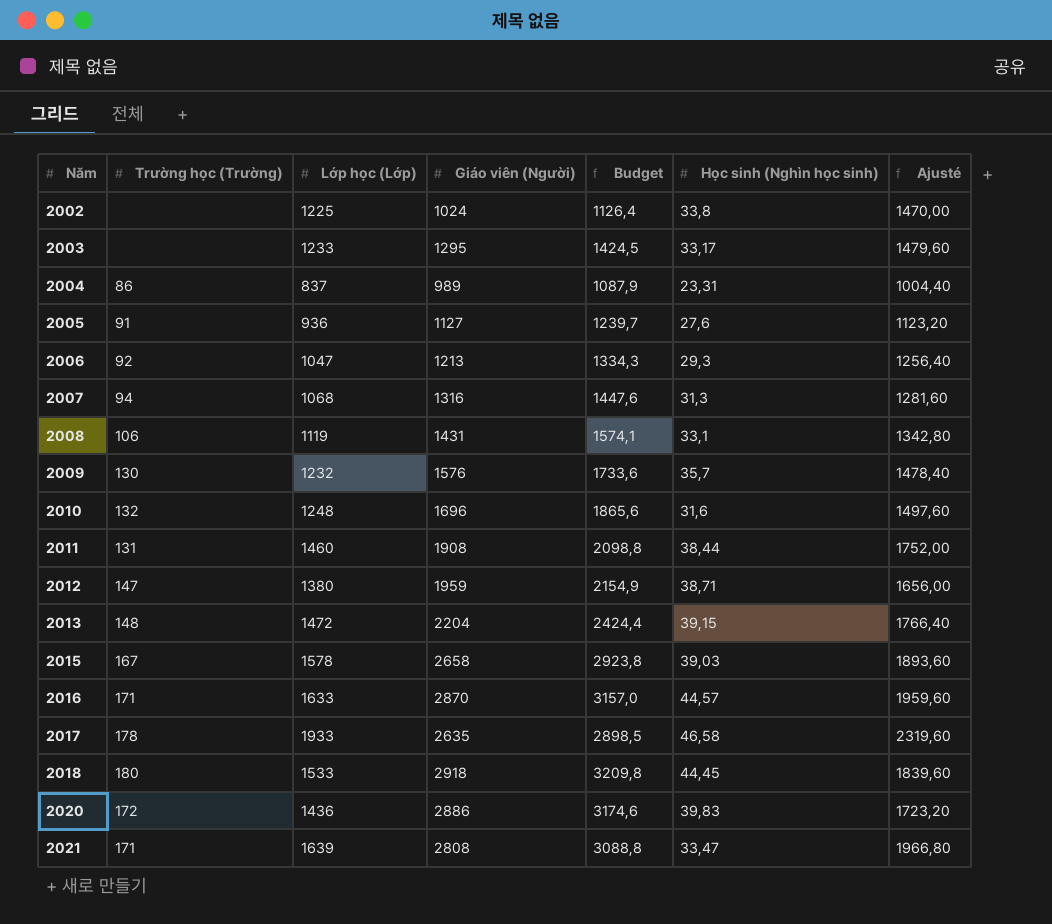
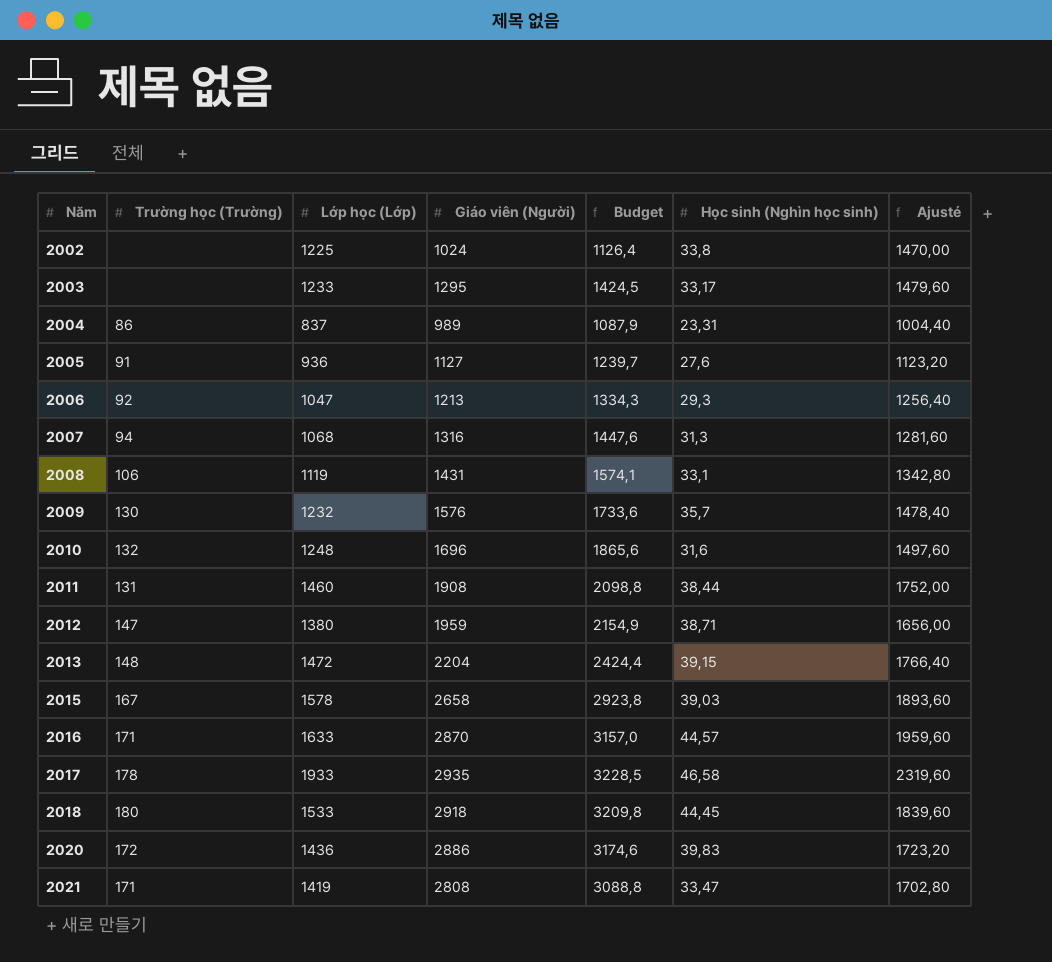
2017 | Giáo viên (Người): 2635 -> 2935
2017 | Budget: 2898,5 -> 3228,5
2021 | Lớp học (Lớp): 1639 -> 1419
2021 | Ajusté: 1966,80 -> 1702,80

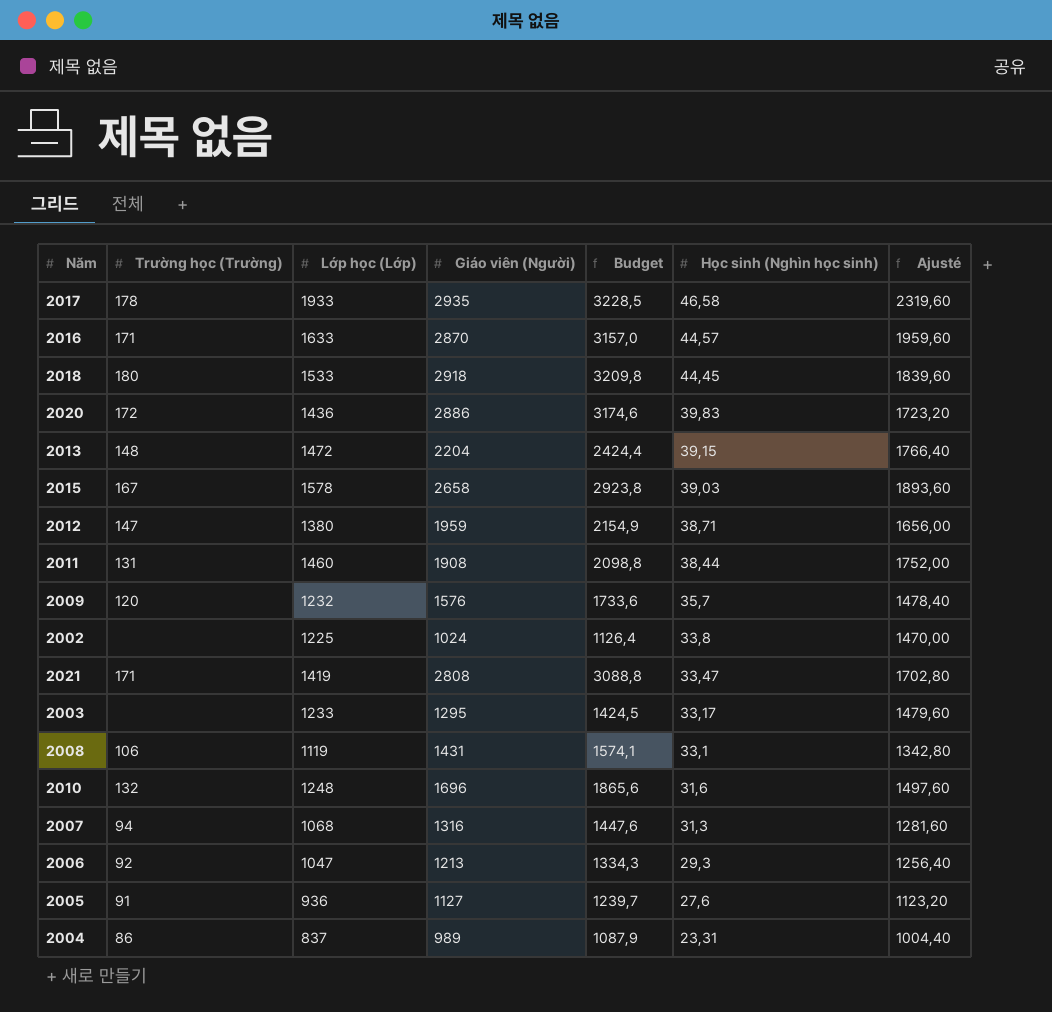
row order: Năm ascending -> Học sinh (Nghìn học sinh) descending
2009 | Trường học (Trường): 130 -> 120

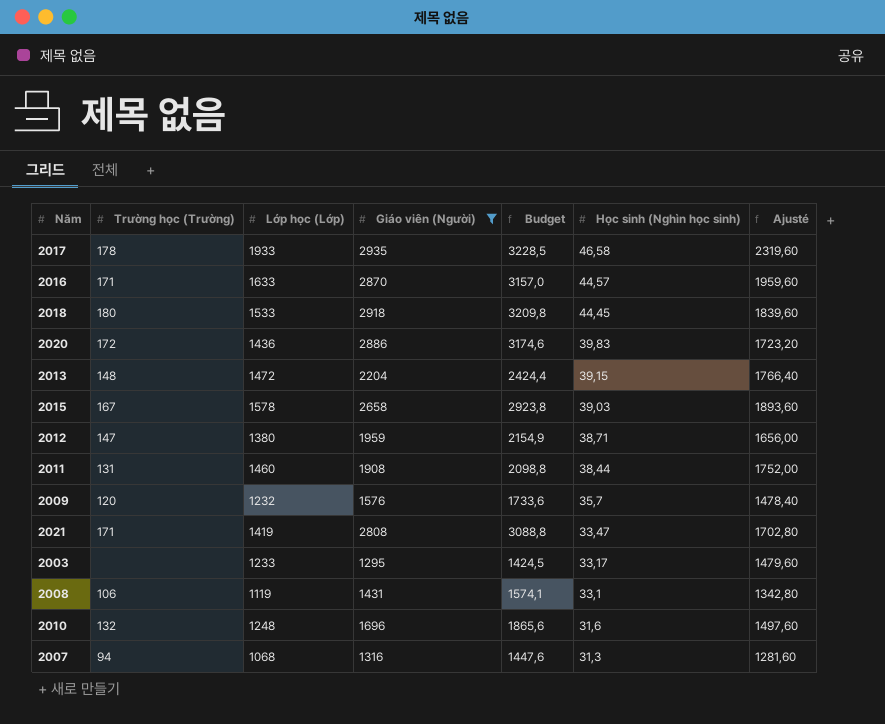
filter: none -> Giáo viên (Người) >= 1295

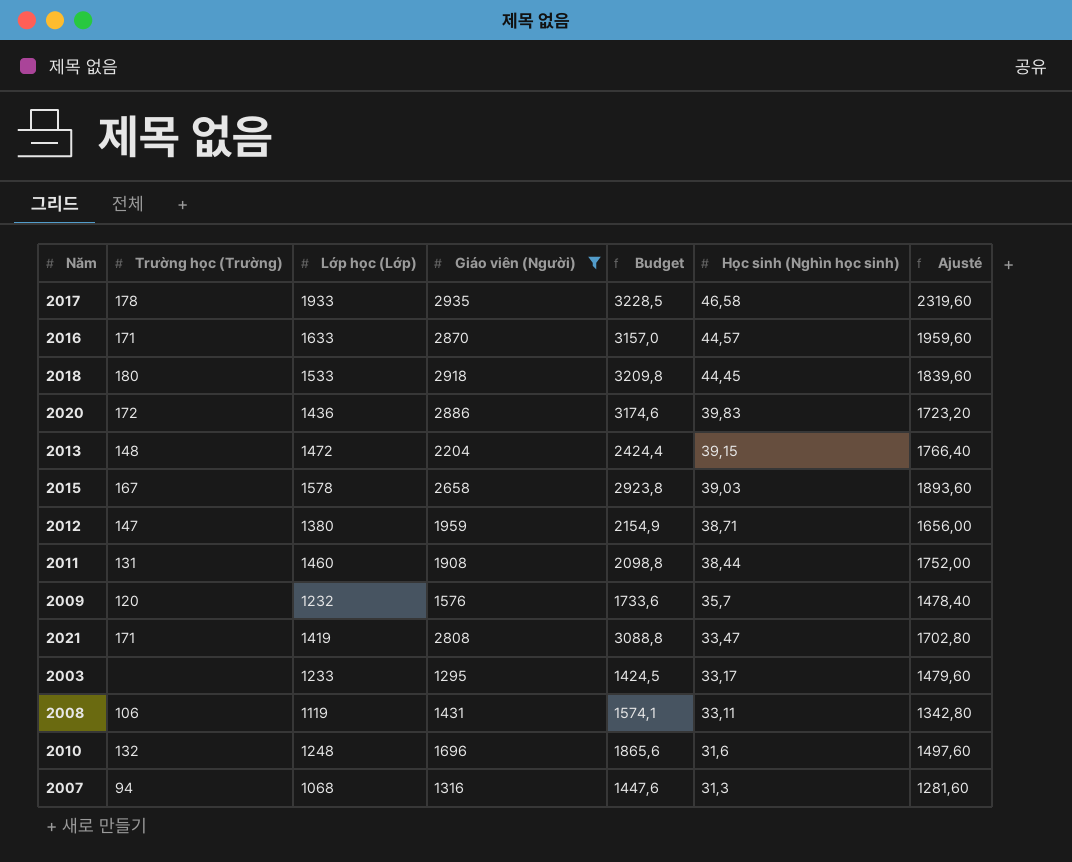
2008 | Học sinh (Nghìn học sinh): 33,1 -> 33,11

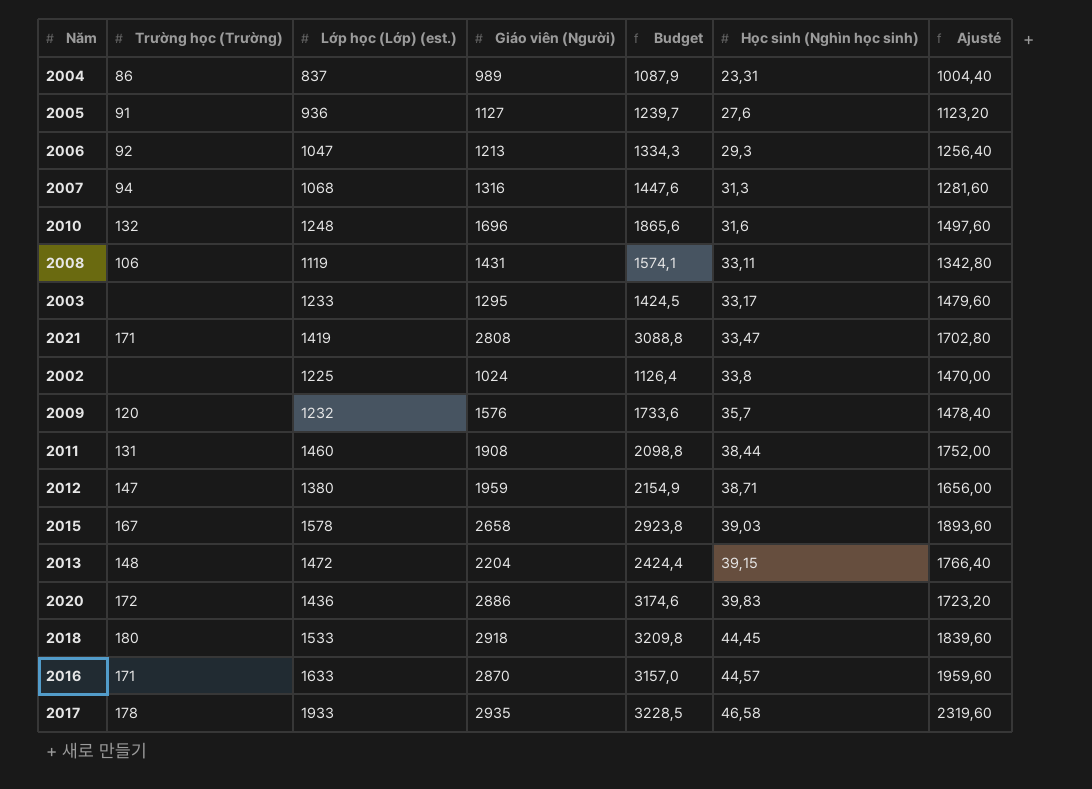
filter: Giáo viên (Người) >= 1295 -> none
row order: Học sinh (Nghìn học sinh) descending -> Học sinh (Nghìn học sinh) ascending
column name: Lớp học (Lớp) -> Lớp học (Lớp) (est.)

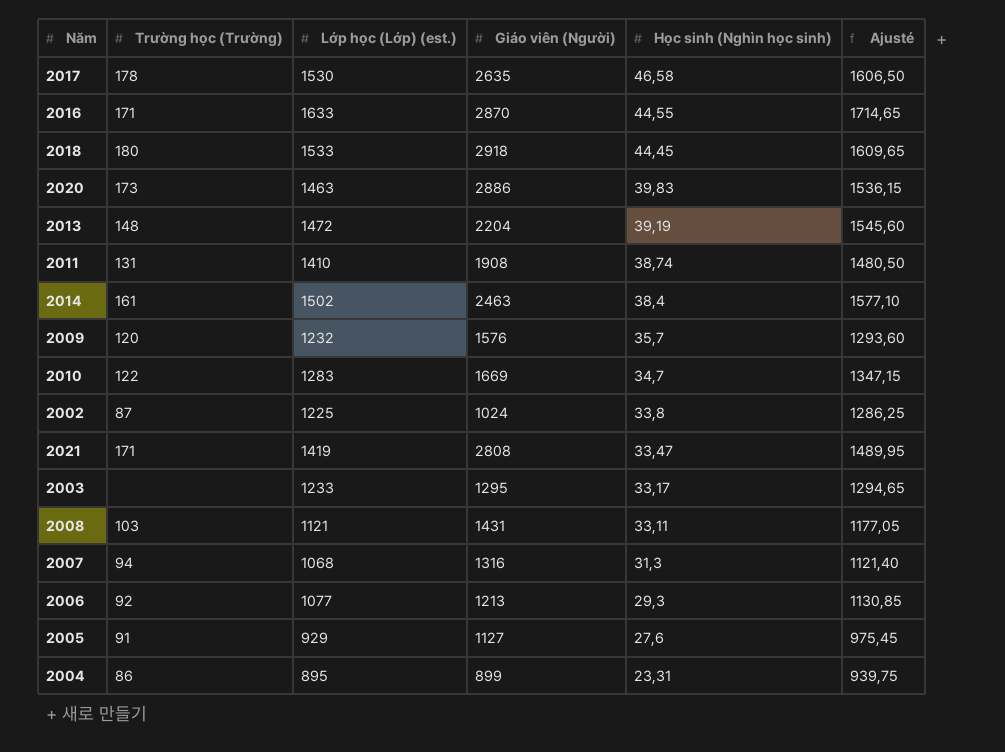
row order: Học sinh (Nghìn học sinh) ascending -> Học sinh (Nghìn học sinh) descending
column Budget | formula: [Giáo viên (Người)] * 1,1 -> none
column Ajusté | formula: [Lớp học (Lớp) (est.)] * 1,2 -> [Lớp học (Lớp) (est.)] * 1,05
row 2012: 147 | 1380 | 1959 | 2154,9 | 38,71 | 1656,00 -> none
row 2015: 167 | 1578 | 2658 | 2923,8 | 39,03 | 1893,60 -> none
2017 | Lớp học (Lớp) (est.): 1933 -> 1530
2017 | Giáo viên (Người): 2935 -> 2635
2016 | Học sinh (Nghìn học sinh): 44,57 -> 44,55
2020 | Trường học (Trường): 172 -> 173
2020 | Lớp học (Lớp) (est.): 1436 -> 1463
2013 | Học sinh (Nghìn học sinh): 39,15 -> 39,19
2011 | Lớp học (Lớp) (est.): 1460 -> 1410
2011 | Học sinh (Nghìn học sinh): 38,44 -> 38,74
row 2014: none -> 161 | 1502 | 2463 | 38,4 | 1577,10
2010 | Trường học (Trường): 132 -> 122
2010 | Lớp học (Lớp) (est.): 1248 -> 1283
2010 | Giáo viên (Người): 1696 -> 1669
2010 | Học sinh (Nghìn học sinh): 31,6 -> 34,7
2002 | Trường học (Trường): none -> 87
2008 | Trường học (Trường): 106 -> 103
2008 | Lớp học (Lớp) (est.): 1119 -> 1121
2006 | Lớp học (Lớp) (est.): 1047 -> 1077
2005 | Lớp học (Lớp) (est.): 936 -> 929
2004 | Lớp học (Lớp) (est.): 837 -> 895
2004 | Giáo viên (Người): 989 -> 899

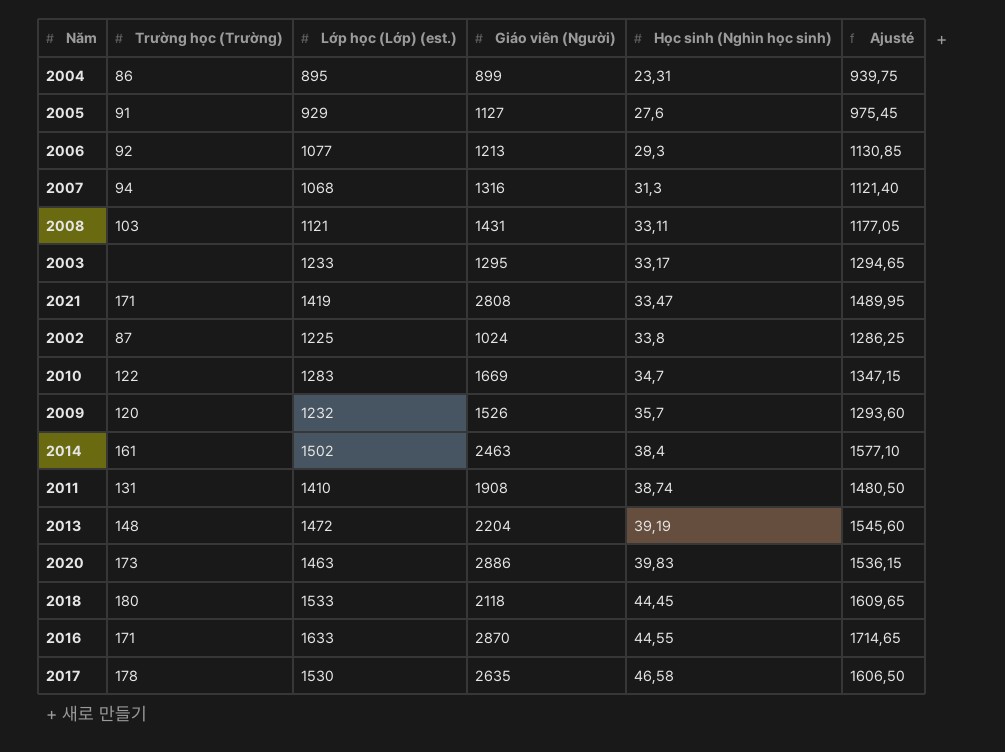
row order: Học sinh (Nghìn học sinh) descending -> Học sinh (Nghìn học sinh) ascending
2009 | Giáo viên (Người): 1576 -> 1526
2018 | Giáo viên (Người): 2918 -> 2118

